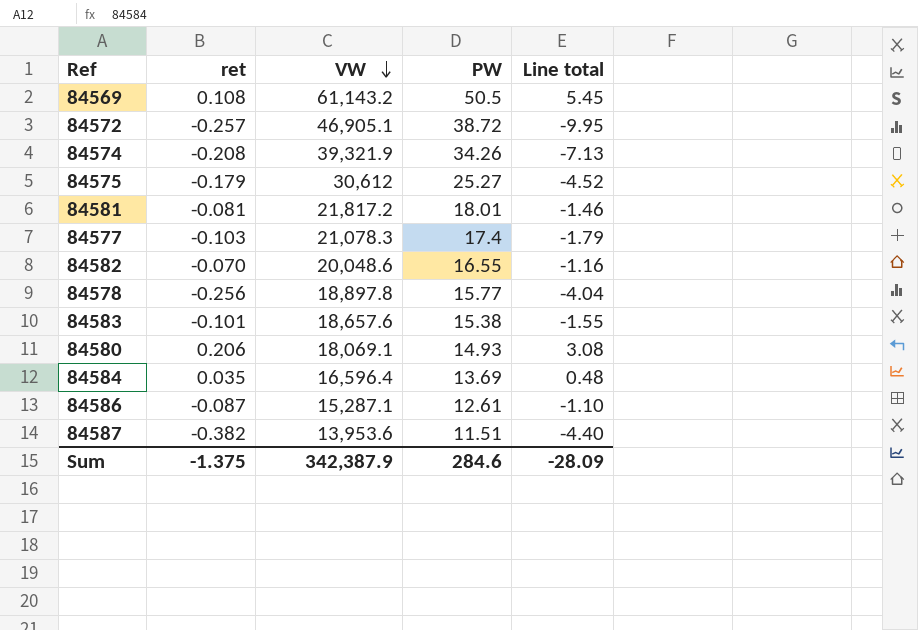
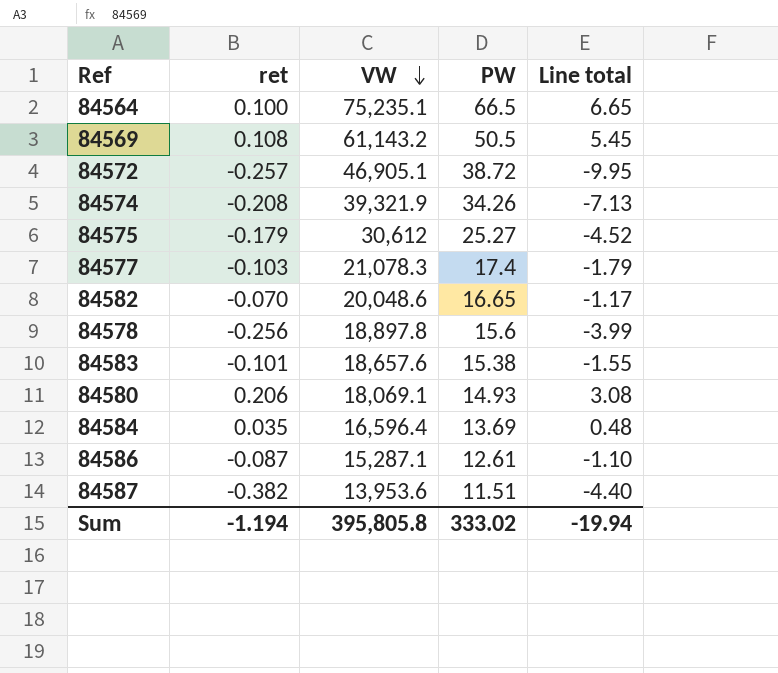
row 84581: -0.081 | 21,817.2 | 18.01 | -1.46 -> none
row 84564: none -> 0.100 | 75,235.1 | 66.5 | 6.65
84582 | PW: 16.55 -> 16.65
84582 | Line total: -1.16 -> -1.17
84578 | PW: 15.77 -> 15.6
84578 | Line total: -4.04 -> -3.99
Sum | ret: -1.375 -> -1.194
Sum | VW: 342,387.9 -> 395,805.8
Sum | PW: 284.6 -> 333.02
Sum | Line total: -28.09 -> -19.94

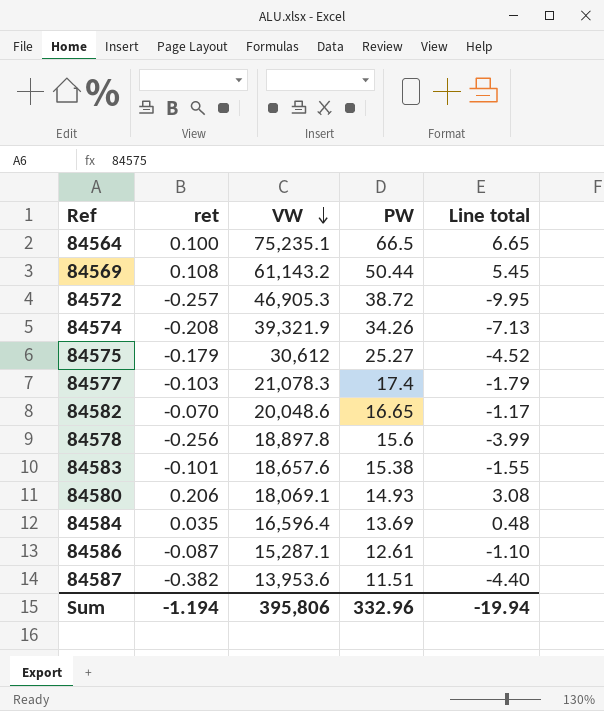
84569 | PW: 50.5 -> 50.44
84572 | VW: 46,905.1 -> 46,905.3
Sum | VW: 395,805.8 -> 395,806
Sum | PW: 333.02 -> 332.96

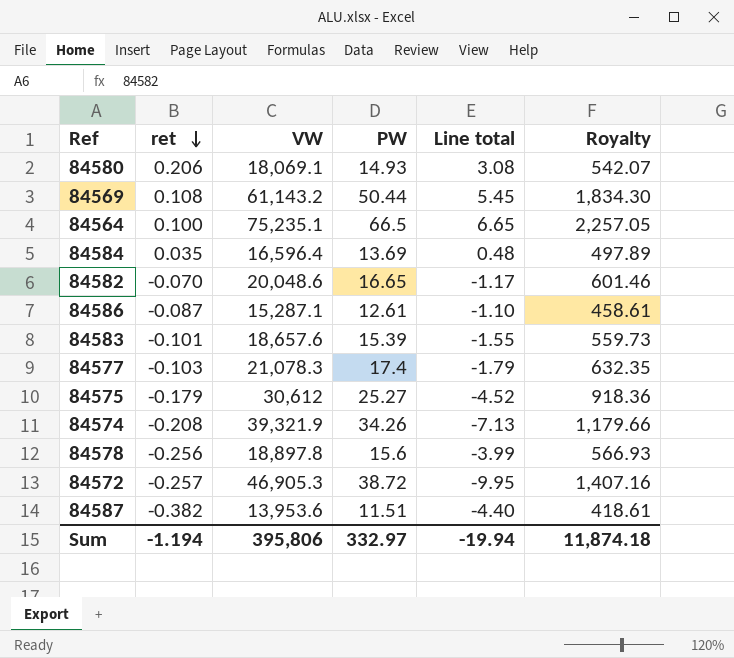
row order: VW descending -> ret descending
column Royalty | formula: none -> [VW] * 0.03
84583 | PW: 15.38 -> 15.39
Sum | PW: 332.96 -> 332.97

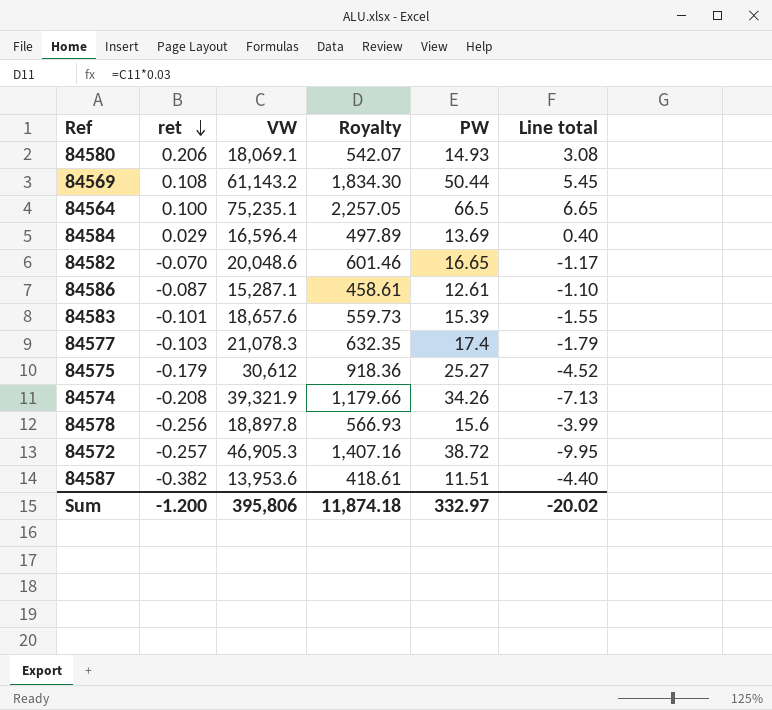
column Royalty | position: 6 -> 4
84584 | ret: 0.035 -> 0.029
84584 | Line total: 0.48 -> 0.40
Sum | ret: -1.194 -> -1.200
Sum | Line total: -19.94 -> -20.02

